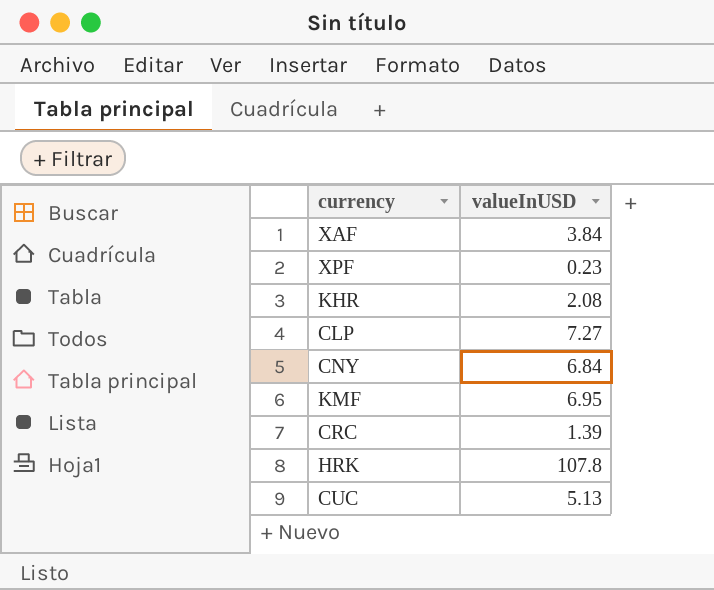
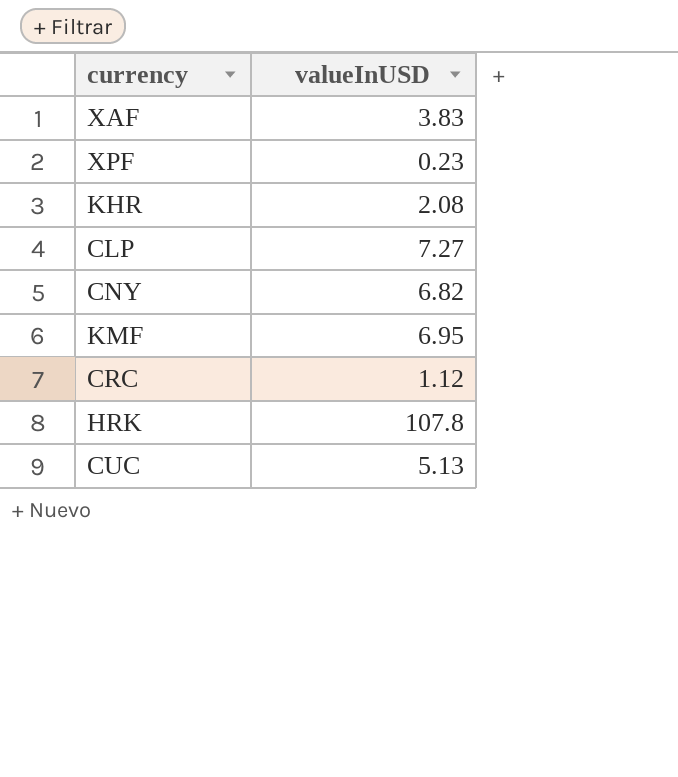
XAF | valueInUSD: 3.84 -> 3.83
CNY | valueInUSD: 6.84 -> 6.82
CRC | valueInUSD: 1.39 -> 1.12

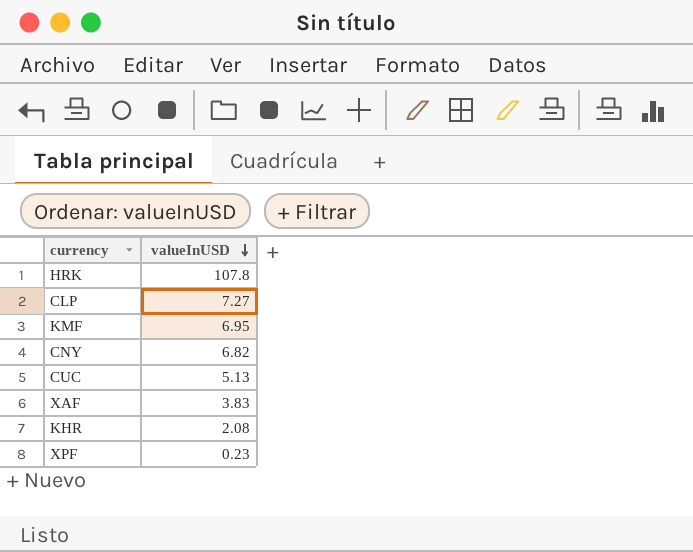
row order: none -> valueInUSD descending
row CRC: 1.12 -> none

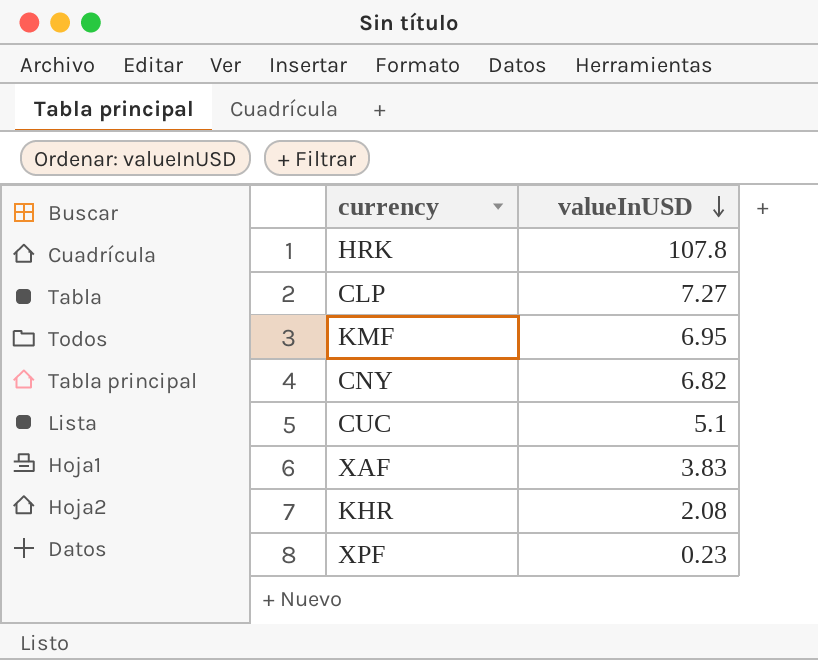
CUC | valueInUSD: 5.13 -> 5.1

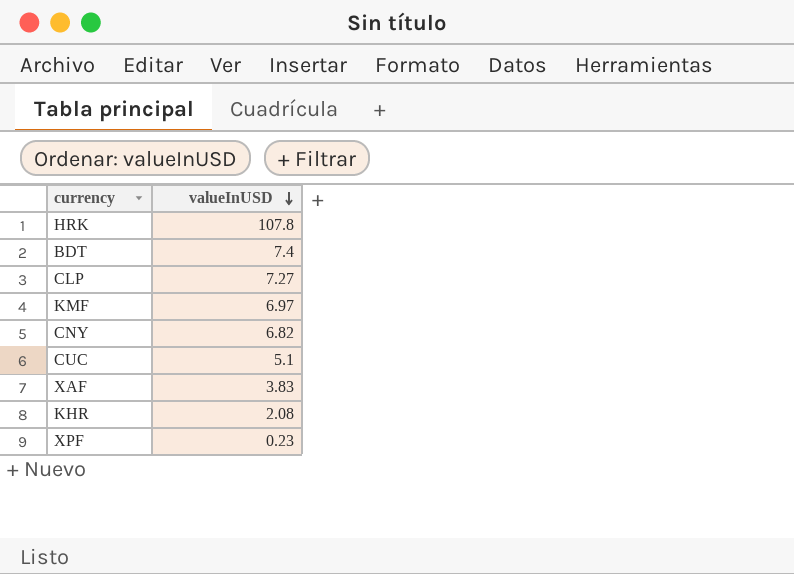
row BDT: none -> 7.4
KMF | valueInUSD: 6.95 -> 6.97

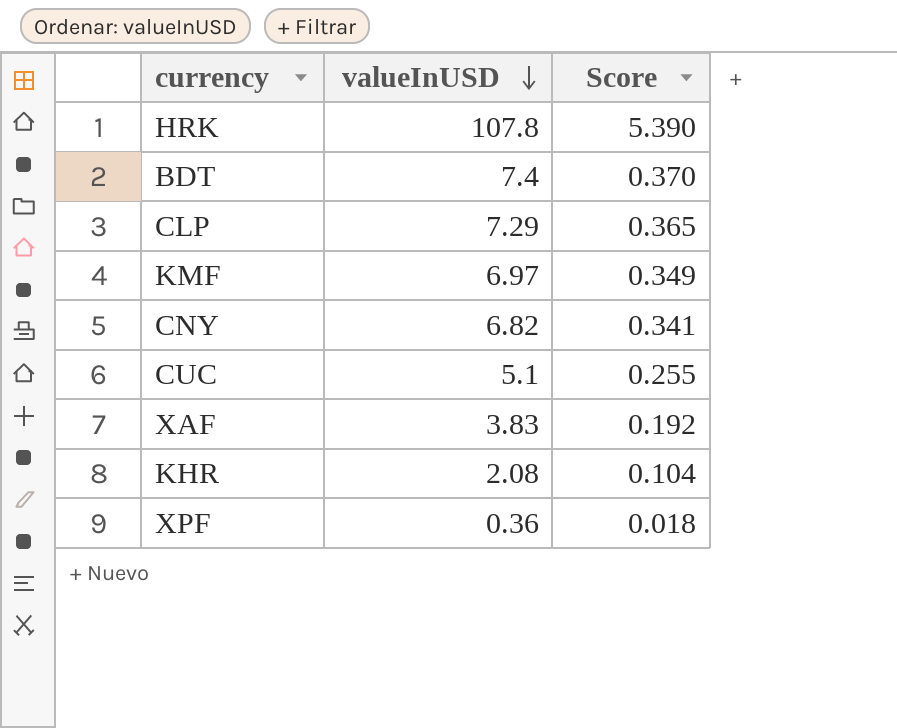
column Score | formula: none -> [valueInUSD] * 0.05
CLP | valueInUSD: 7.27 -> 7.29
XPF | valueInUSD: 0.23 -> 0.36

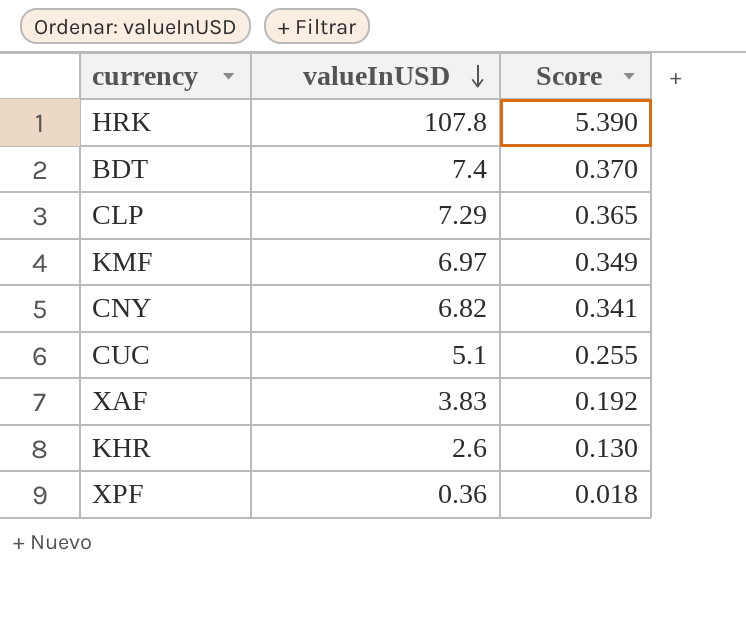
KHR | valueInUSD: 2.08 -> 2.6
KHR | Score: 0.104 -> 0.130

